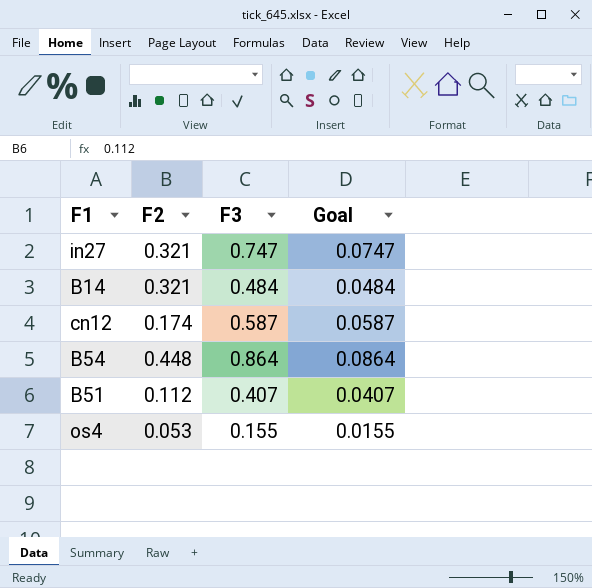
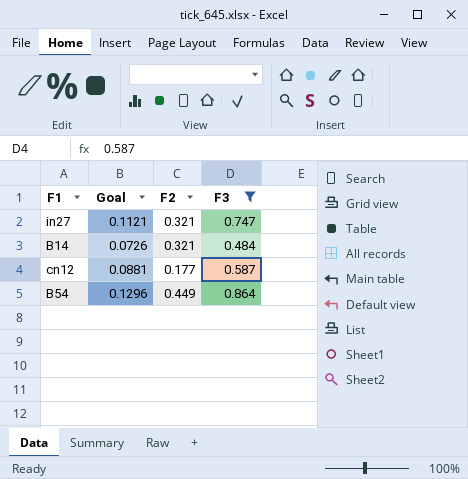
filter: none -> F3 >= 0.484
column Goal | formula: [F3] * 0.1 -> [F3] * 0.15
column Goal | position: 4 -> 2
cn12 | F2: 0.174 -> 0.177
B54 | F2: 0.448 -> 0.449

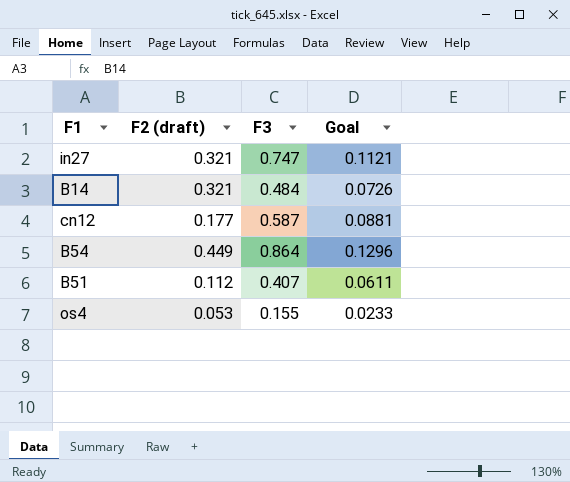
filter: F3 >= 0.484 -> none
column name: F2 -> F2 (draft)
column Goal | position: 2 -> 4

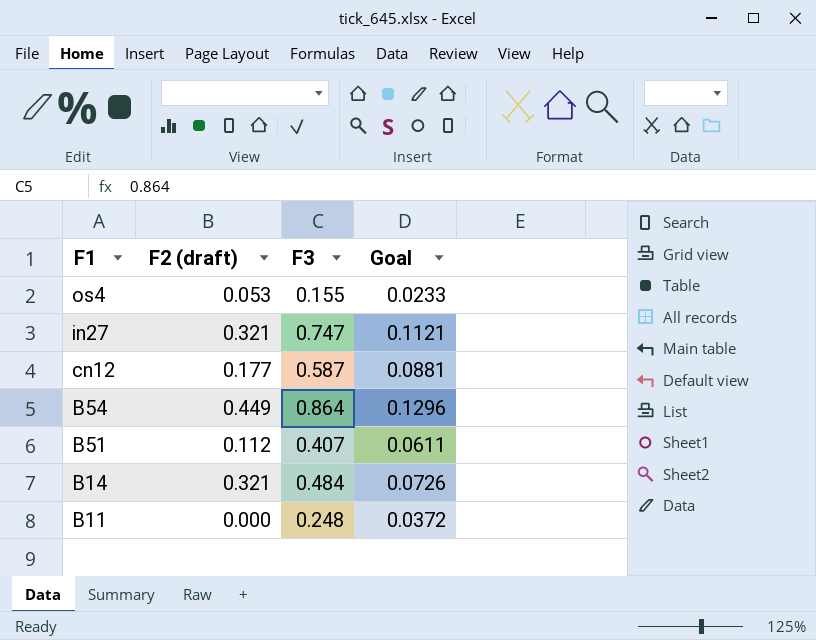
row order: none -> F1 descending
row B11: none -> 0.000 | 0.248 | 0.0372

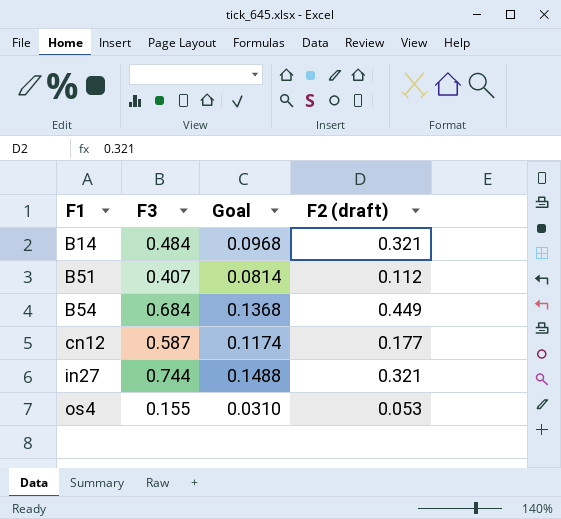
row order: F1 descending -> F1 ascending
column Goal | formula: [F3] * 0.15 -> [F3] * 0.2
column F2 (draft) | position: 2 -> 4
row B11: 0.000 | 0.248 | 0.0372 -> none
B54 | F3: 0.864 -> 0.684
in27 | F3: 0.747 -> 0.744

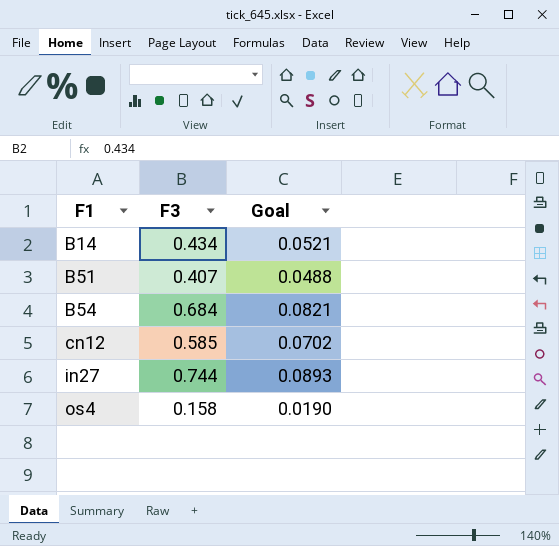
column F2 (draft) | position: 4 -> none
column Goal | formula: [F3] * 0.2 -> [F3] * 0.12
B14 | F3: 0.484 -> 0.434
cn12 | F3: 0.587 -> 0.585
os4 | F3: 0.155 -> 0.158

